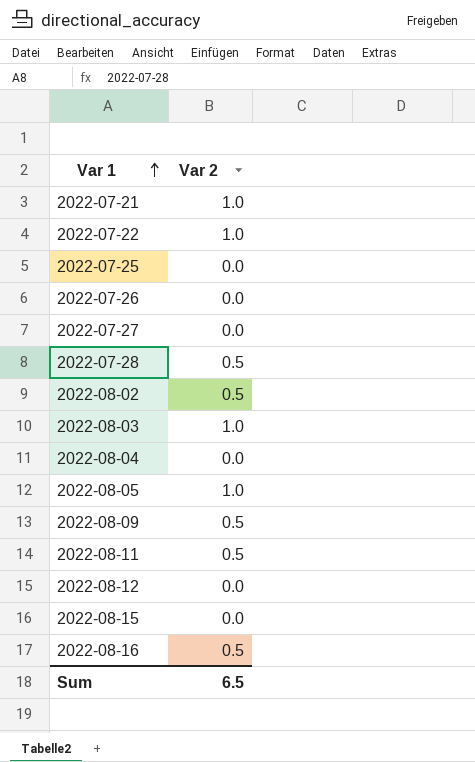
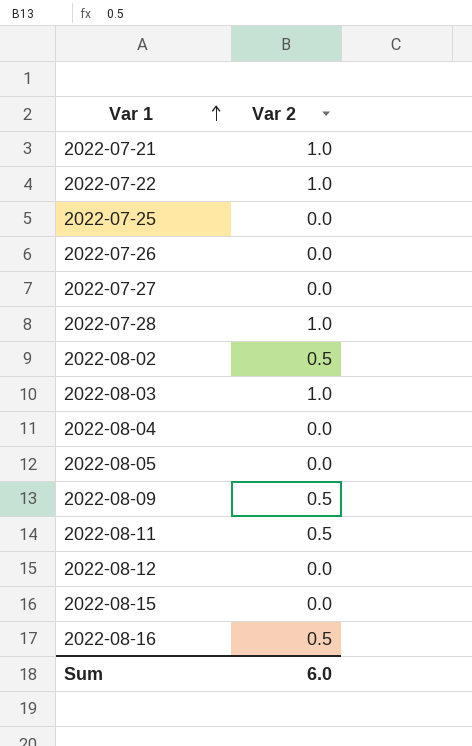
2022-07-28 | Var 2: 0.5 -> 1.0
2022-08-05 | Var 2: 1.0 -> 0.0
Sum | Var 2: 6.5 -> 6.0

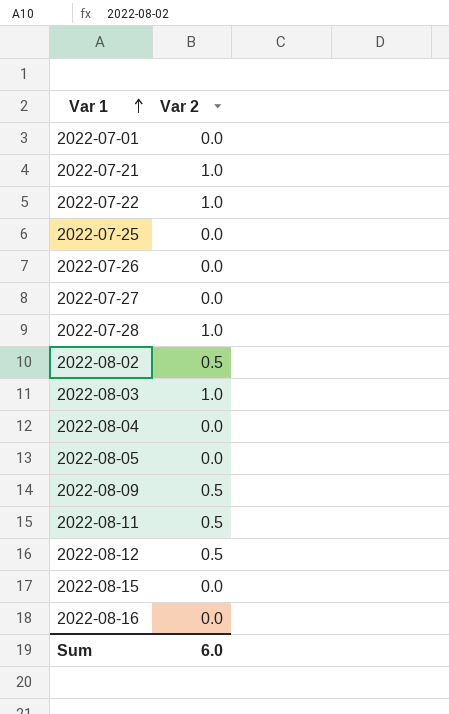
row 2022-07-01: none -> 0.0
2022-08-12 | Var 2: 0.0 -> 0.5
2022-08-16 | Var 2: 0.5 -> 0.0

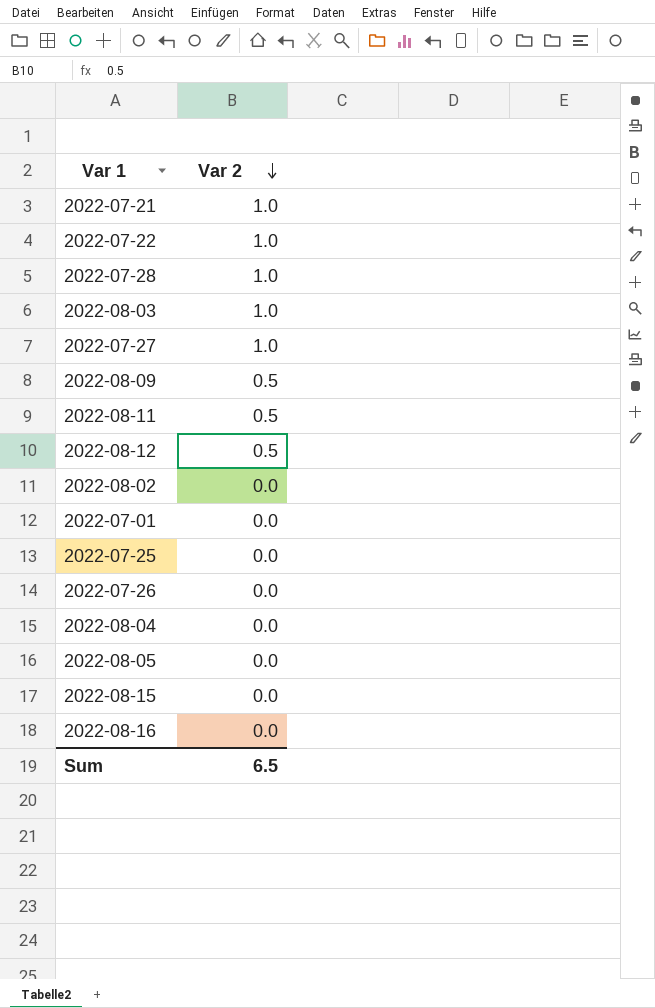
row order: Var 1 ascending -> Var 2 descending
2022-07-27 | Var 2: 0.0 -> 1.0
2022-08-02 | Var 2: 0.5 -> 0.0
Sum | Var 2: 6.0 -> 6.5

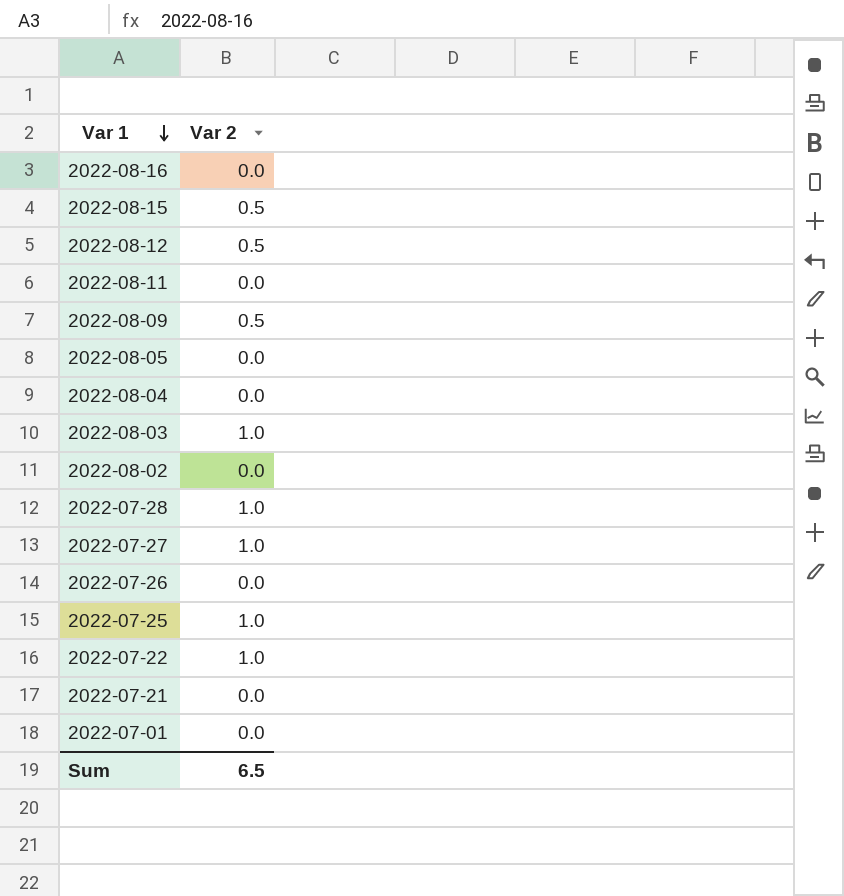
row order: Var 2 descending -> Var 1 descending
2022-08-15 | Var 2: 0.0 -> 0.5
2022-08-11 | Var 2: 0.5 -> 0.0
2022-07-25 | Var 2: 0.0 -> 1.0
2022-07-21 | Var 2: 1.0 -> 0.0

